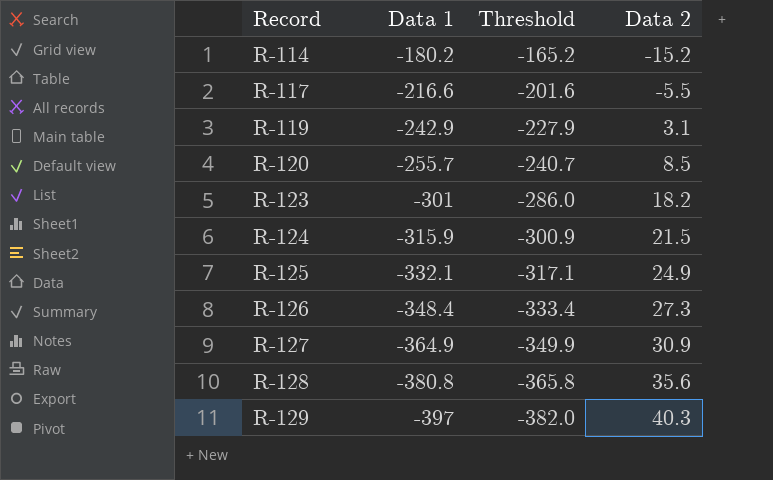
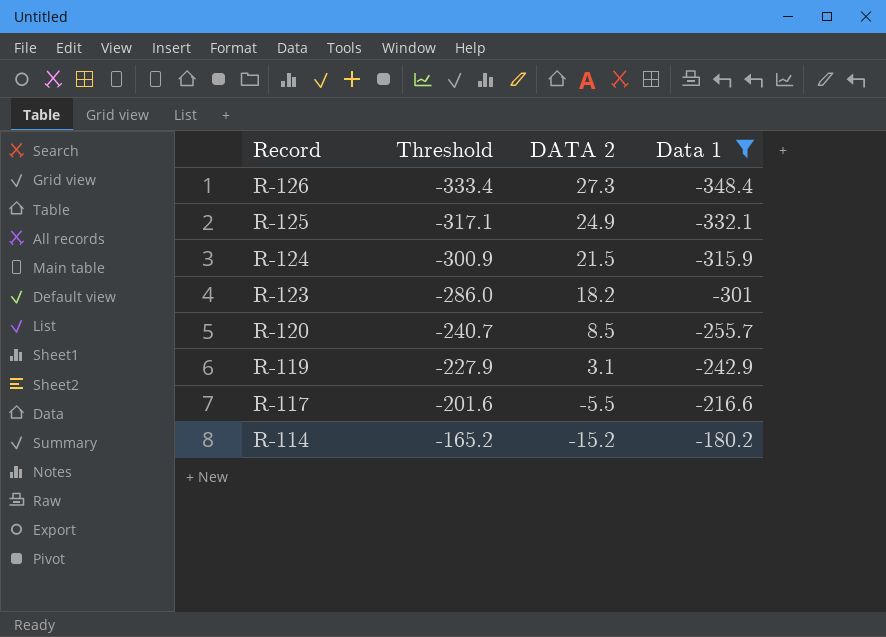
filter: none -> Data 1 >= -348.4
row order: Record ascending -> Record descending
column name: Data 2 -> DATA 2
column Data 1 | position: 2 -> 4

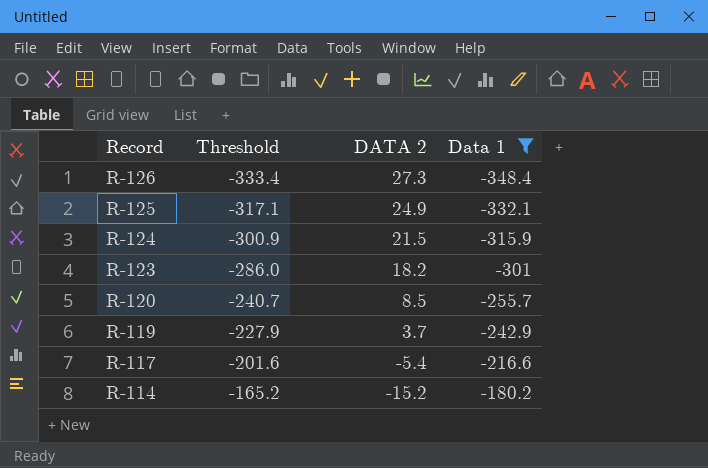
R-119 | DATA 2: 3.1 -> 3.7
R-117 | DATA 2: -5.5 -> -5.4

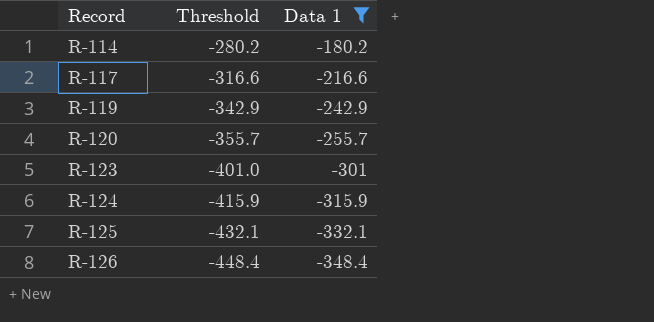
row order: Record descending -> Record ascending
column DATA 2 | position: 3 -> none
column Threshold | formula: [Data 1] + 15 -> [Data 1] - 100

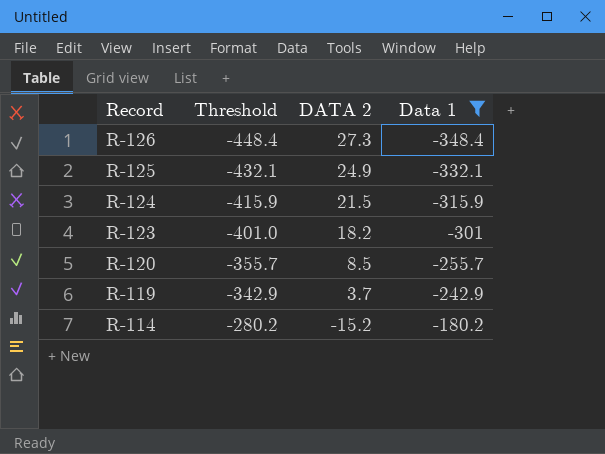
row order: Record ascending -> Record descending
column DATA 2 | position: none -> 3
row R-117: -316.6 | -216.6 -> none

